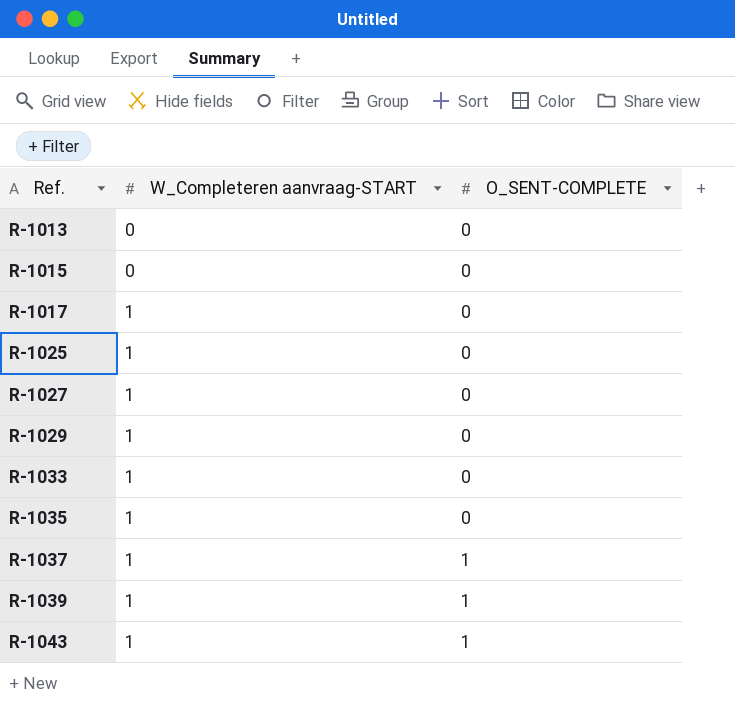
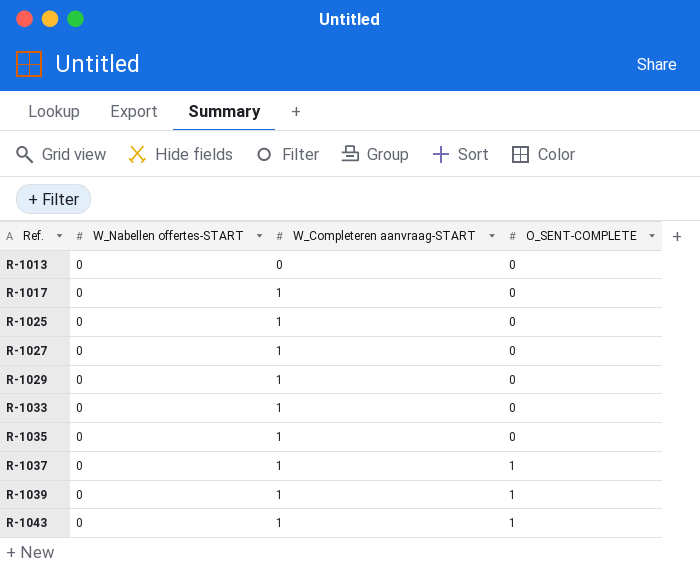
column W_Nabellen offertes-START | position: none -> 2
row R-1015: 0 | 0 -> none

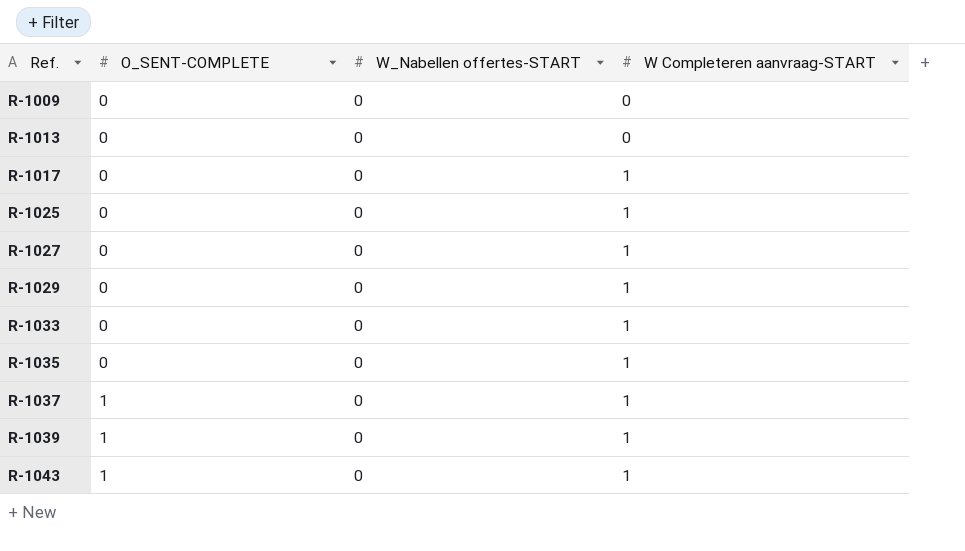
column O_SENT-COMPLETE | position: 4 -> 2
column name: W_Completeren aanvraag-START -> W Completeren aanvraag-START
row R-1009: none -> 0 | 0 | 0

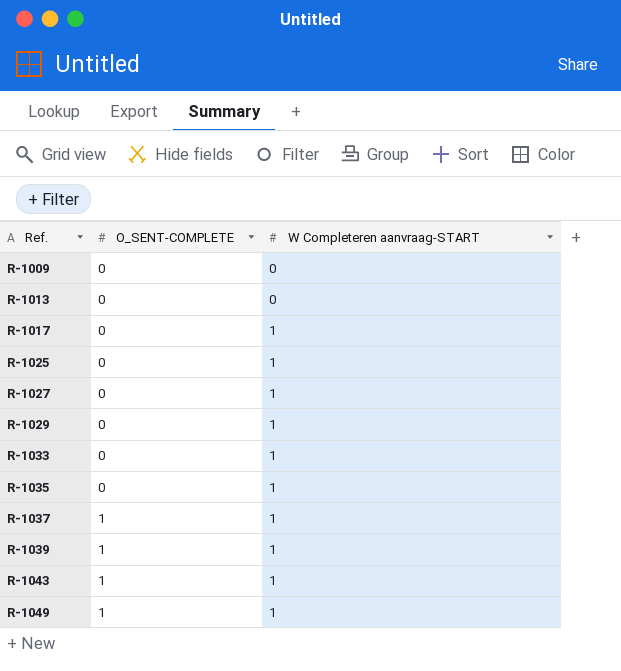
column W_Nabellen offertes-START | position: 3 -> none
row R-1049: none -> 1 | 1

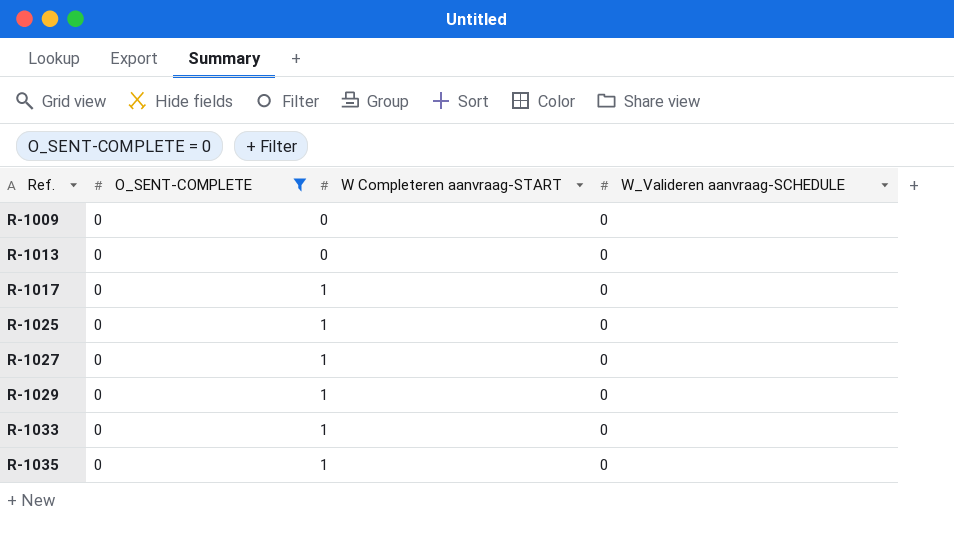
filter: none -> O_SENT-COMPLETE = 0
column W_Valideren aanvraag-SCHEDULE | position: none -> 4

